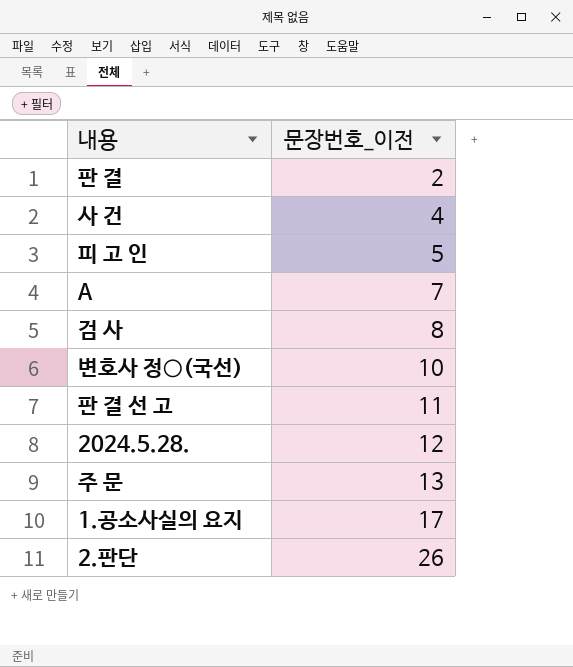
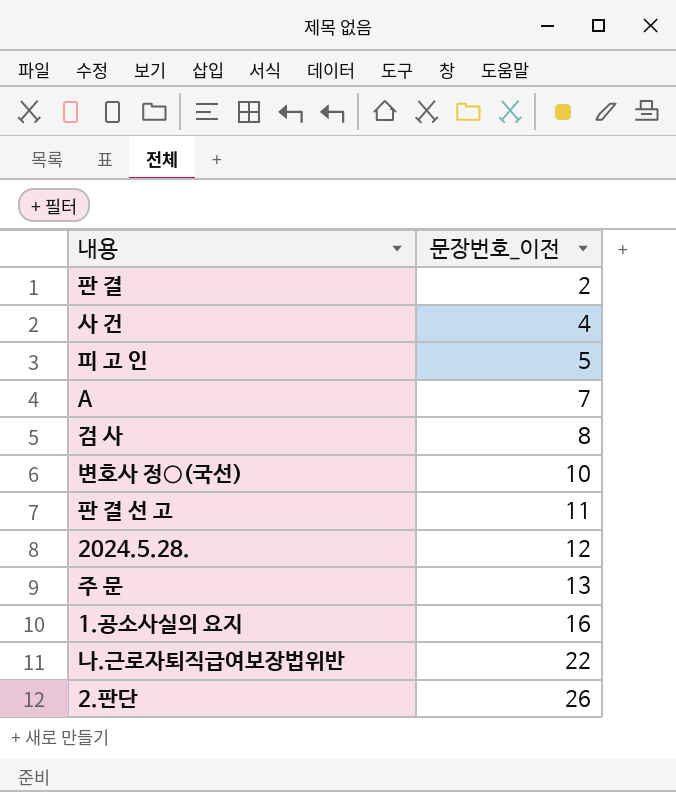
1.공소사실의 요지 | 문장번호_이전: 17 -> 16
row 나.근로자퇴직급여보장법위반: none -> 22

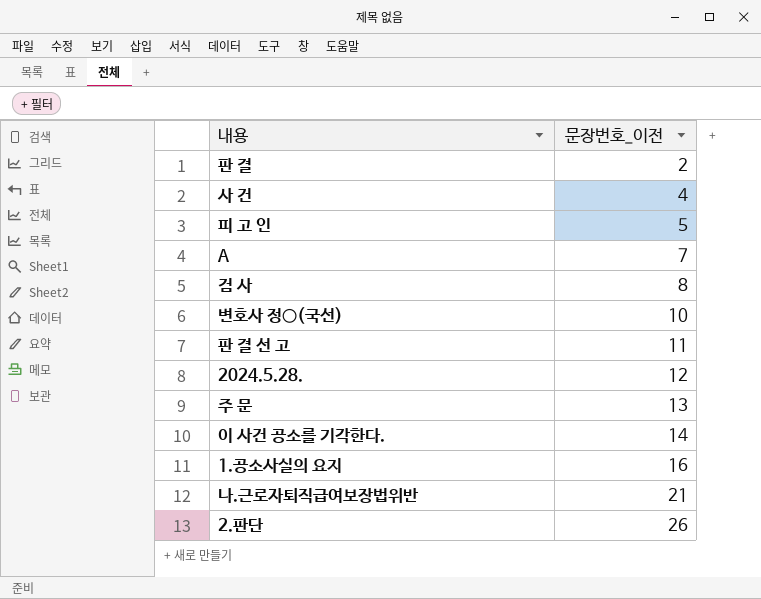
row 이 사건 공소를 기각한다.: none -> 14
나.근로자퇴직급여보장법위반 | 문장번호_이전: 22 -> 21

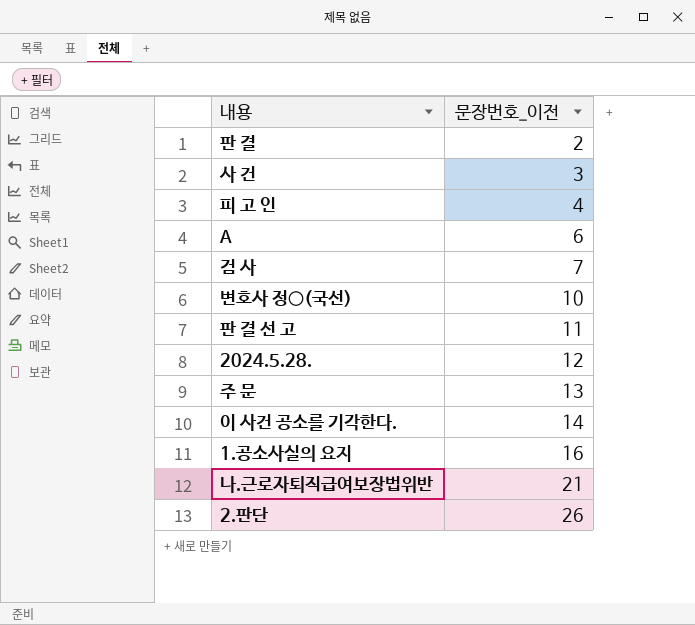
사 건 | 문장번호_이전: 4 -> 3
피 고 인 | 문장번호_이전: 5 -> 4
A | 문장번호_이전: 7 -> 6
검 사 | 문장번호_이전: 8 -> 7

